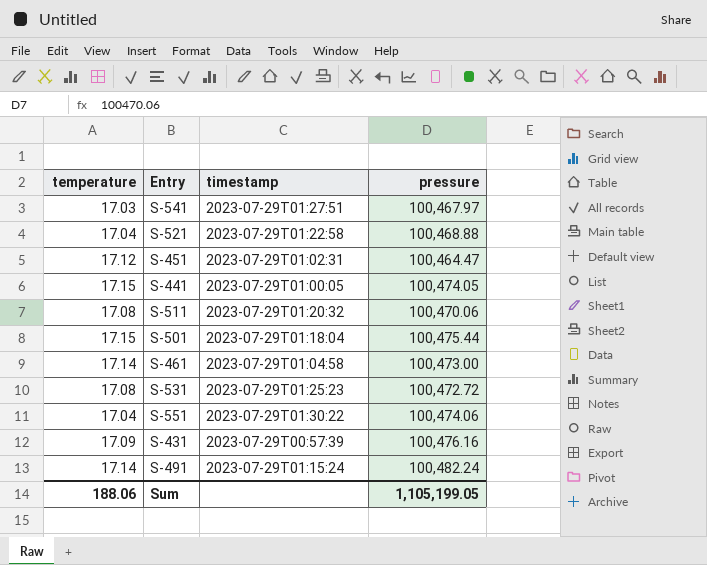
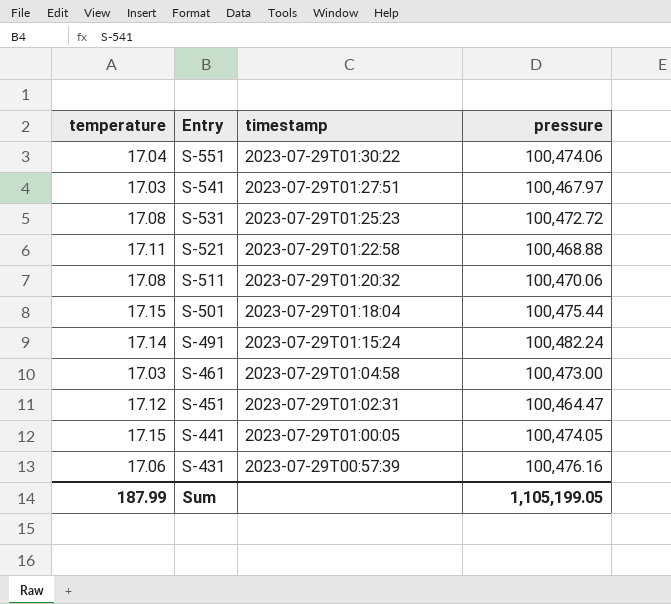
row order: none -> Entry descending
S-521 | temperature: 17.04 -> 17.11
S-461 | temperature: 17.14 -> 17.03
S-431 | temperature: 17.09 -> 17.06
Sum | temperature: 188.06 -> 187.99

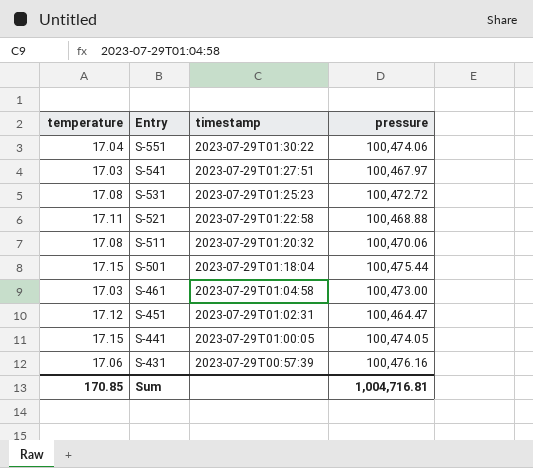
row S-491: 17.14 | 2023-07-29T01:15:24 | 100,482.24 -> none
Sum | temperature: 187.99 -> 170.85
Sum | pressure: 1,105,199.05 -> 1,004,716.81

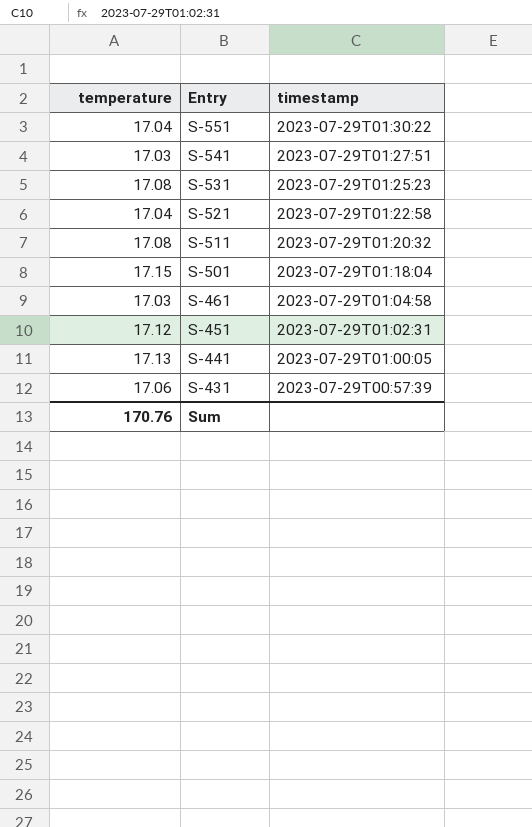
column pressure | position: 4 -> none
S-521 | temperature: 17.11 -> 17.04
S-441 | temperature: 17.15 -> 17.13
Sum | temperature: 170.85 -> 170.76

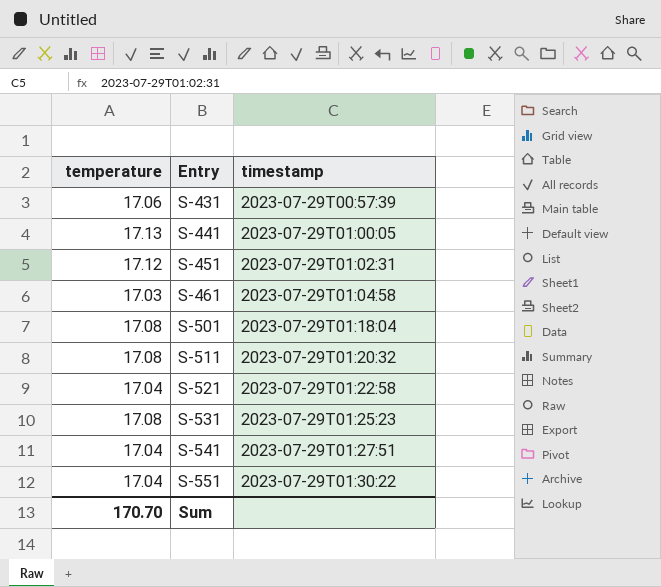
row order: Entry descending -> Entry ascending
S-501 | temperature: 17.15 -> 17.08
S-541 | temperature: 17.03 -> 17.04
Sum | temperature: 170.76 -> 170.70

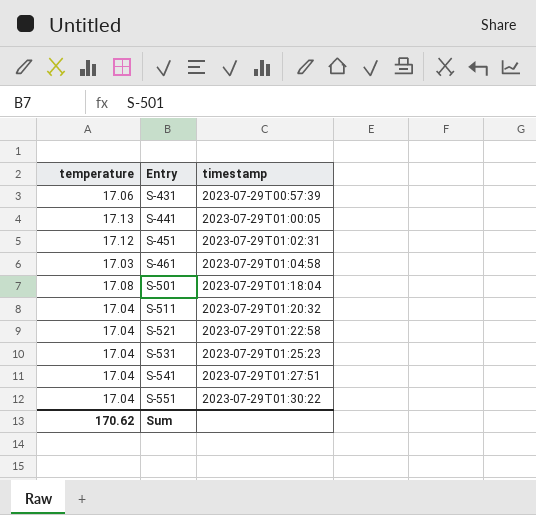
S-511 | temperature: 17.08 -> 17.04
S-531 | temperature: 17.08 -> 17.04
Sum | temperature: 170.70 -> 170.62

